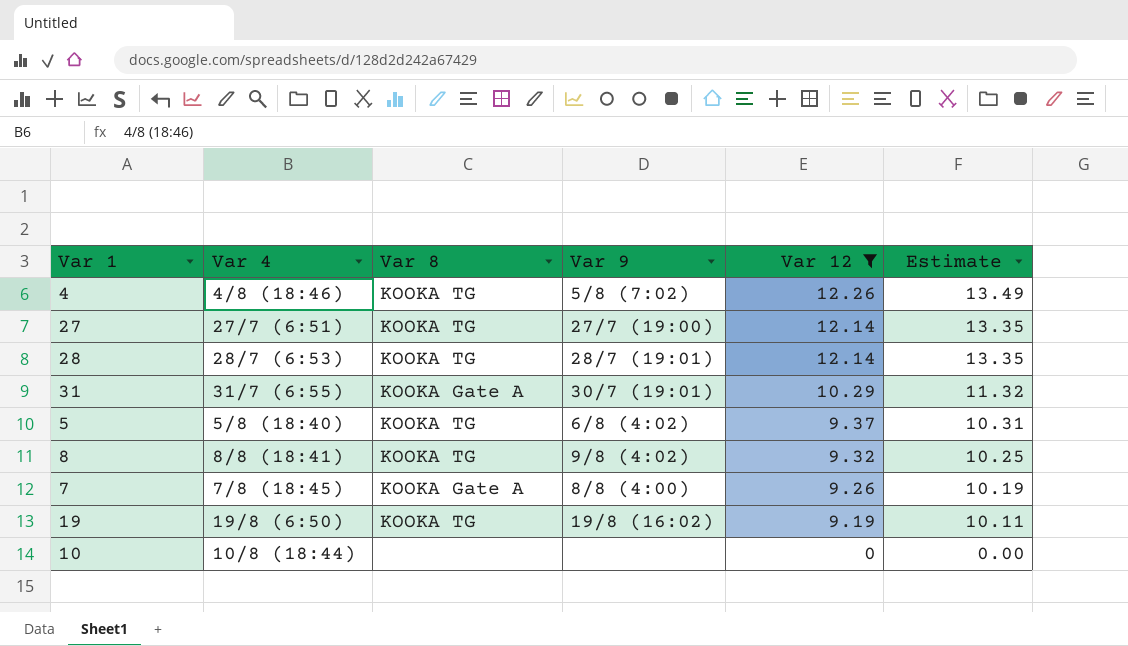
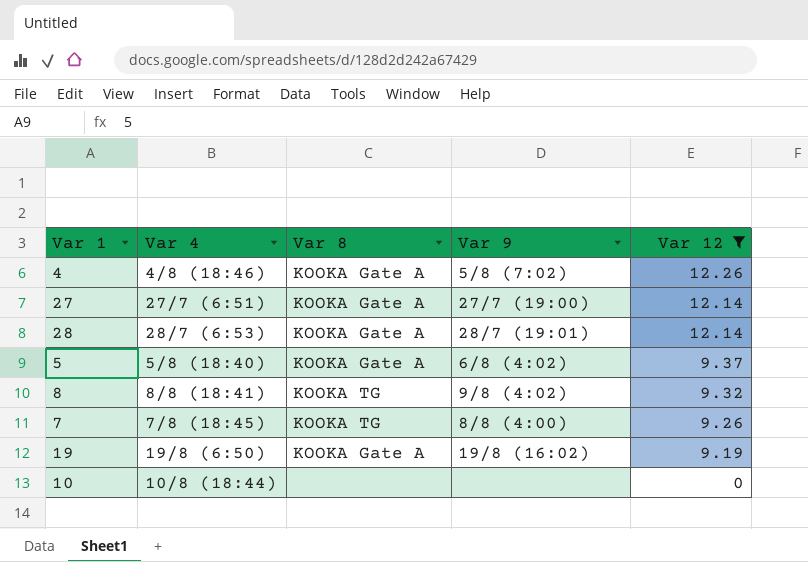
column Estimate | formula: [Var 12] * 1.1 -> none
row 31: 31/7 (6:55) | KOOKA Gate A | 30/7 (19:01) | 10.29 | 11.32 -> none
4 | Var 8: KOOKA TG -> KOOKA Gate A
27 | Var 8: KOOKA TG -> KOOKA Gate A
28 | Var 8: KOOKA TG -> KOOKA Gate A
5 | Var 8: KOOKA TG -> KOOKA Gate A
7 | Var 8: KOOKA Gate A -> KOOKA TG
19 | Var 8: KOOKA TG -> KOOKA Gate A

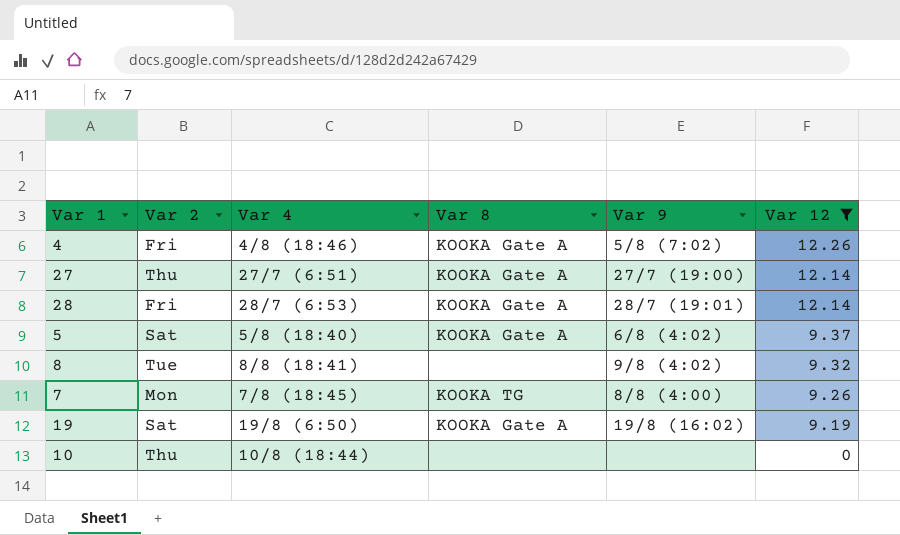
column Var 2 | position: none -> 2
8 | Var 8: KOOKA TG -> none

